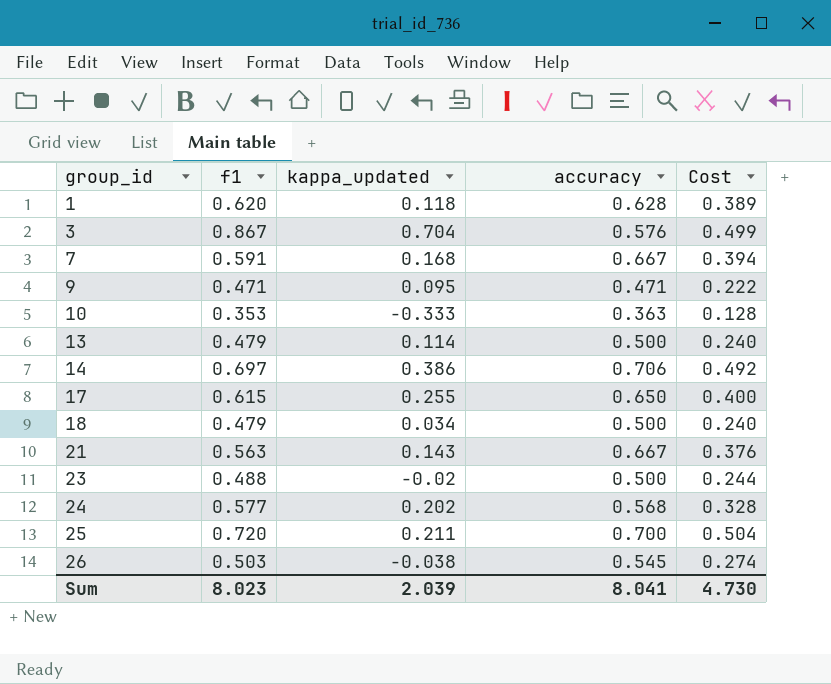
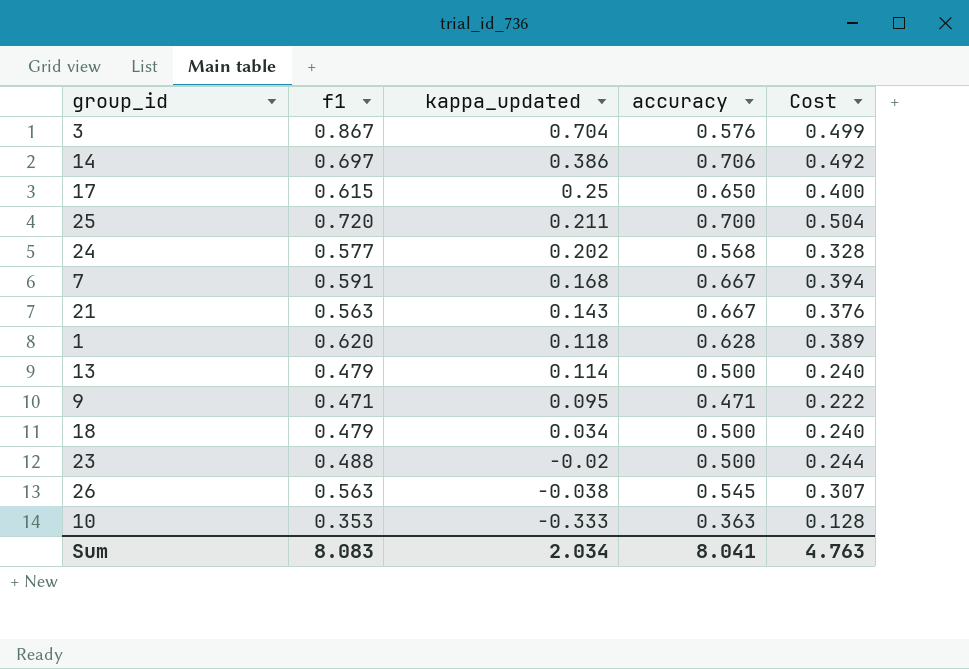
row order: group_id ascending -> kappa_updated descending
17 | kappa_updated: 0.255 -> 0.25
26 | f1: 0.503 -> 0.563
26 | Cost: 0.274 -> 0.307
Sum | f1: 8.023 -> 8.083
Sum | kappa_updated: 2.039 -> 2.034
Sum | Cost: 4.730 -> 4.763

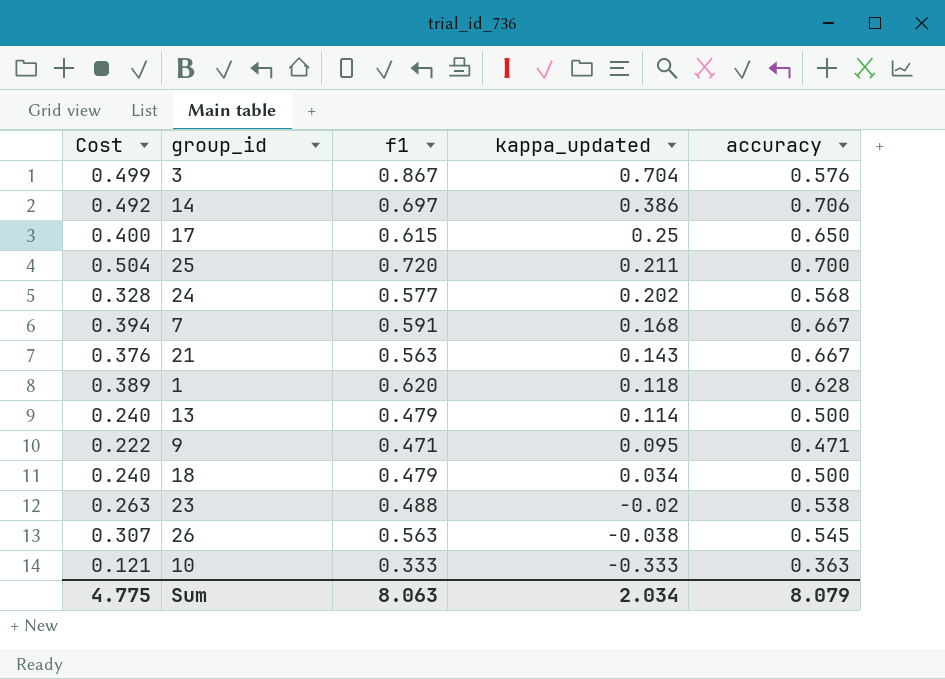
column Cost | position: 5 -> 1
23 | Cost: 0.244 -> 0.263
23 | accuracy: 0.500 -> 0.538
10 | Cost: 0.128 -> 0.121
10 | f1: 0.353 -> 0.333
Sum | Cost: 4.763 -> 4.775
Sum | f1: 8.083 -> 8.063
Sum | accuracy: 8.041 -> 8.079

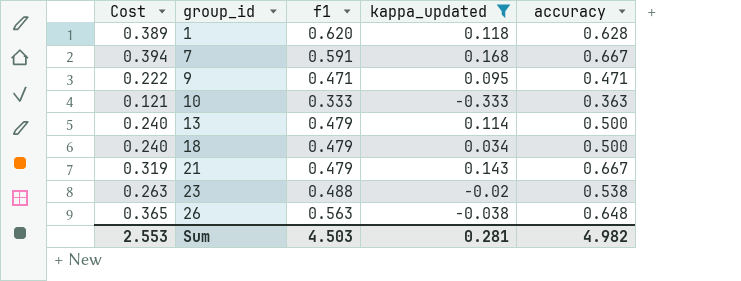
filter: none -> kappa_updated <= 0.168
row order: kappa_updated descending -> group_id ascending
21 | Cost: 0.376 -> 0.319
21 | f1: 0.563 -> 0.479
26 | Cost: 0.307 -> 0.365
26 | accuracy: 0.545 -> 0.648
Sum | Cost: 4.775 -> 2.553
Sum | f1: 8.063 -> 4.503
Sum | kappa_updated: 2.034 -> 0.281
Sum | accuracy: 8.079 -> 4.982

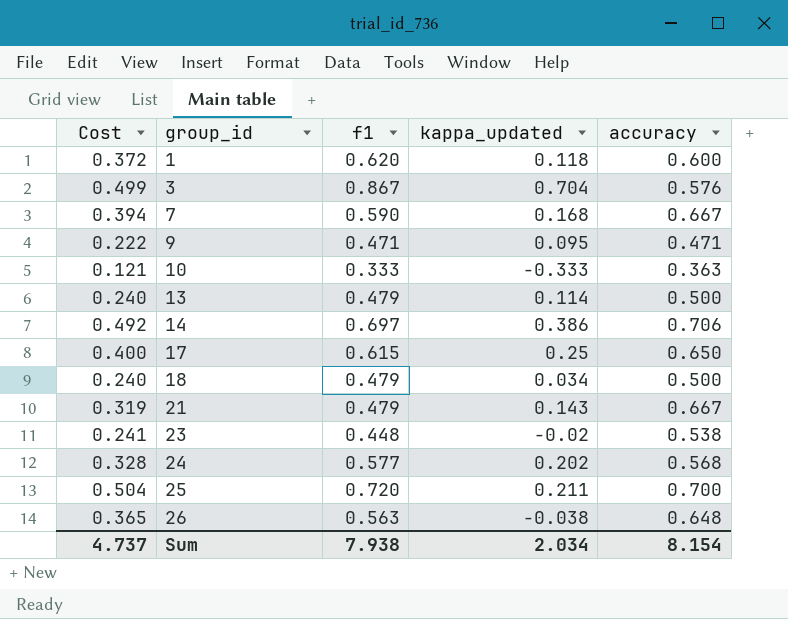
filter: kappa_updated <= 0.168 -> none
1 | Cost: 0.389 -> 0.372
1 | accuracy: 0.628 -> 0.600
7 | f1: 0.591 -> 0.590
23 | Cost: 0.263 -> 0.241
23 | f1: 0.488 -> 0.448
Sum | Cost: 2.553 -> 4.737
Sum | f1: 4.503 -> 7.938
Sum | kappa_updated: 0.281 -> 2.034
Sum | accuracy: 4.982 -> 8.154

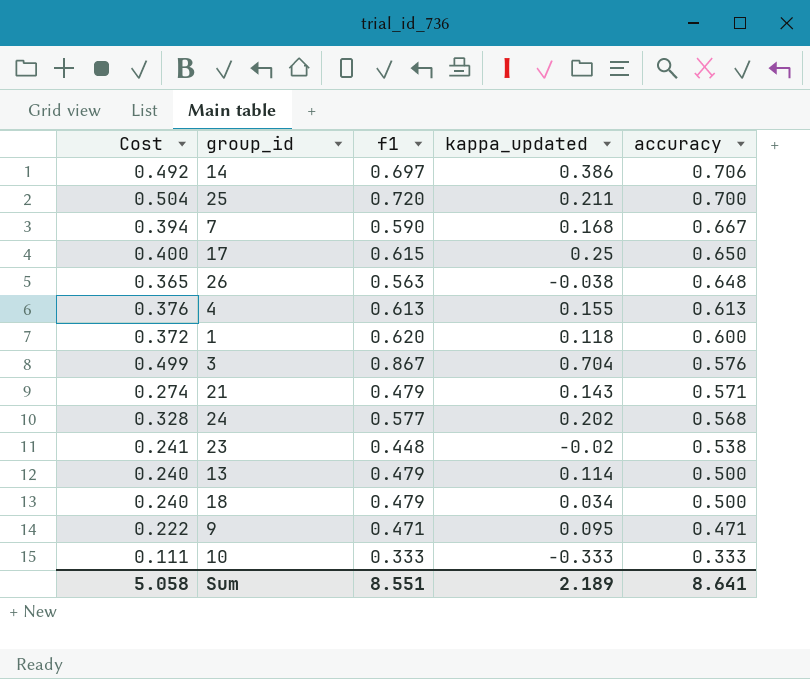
row order: group_id ascending -> accuracy descending
row 4: none -> 0.376 | 0.613 | 0.155 | 0.613
21 | Cost: 0.319 -> 0.274
21 | accuracy: 0.667 -> 0.571
10 | Cost: 0.121 -> 0.111
10 | accuracy: 0.363 -> 0.333
Sum | Cost: 4.737 -> 5.058
Sum | f1: 7.938 -> 8.551
Sum | kappa_updated: 2.034 -> 2.189
Sum | accuracy: 8.154 -> 8.641

